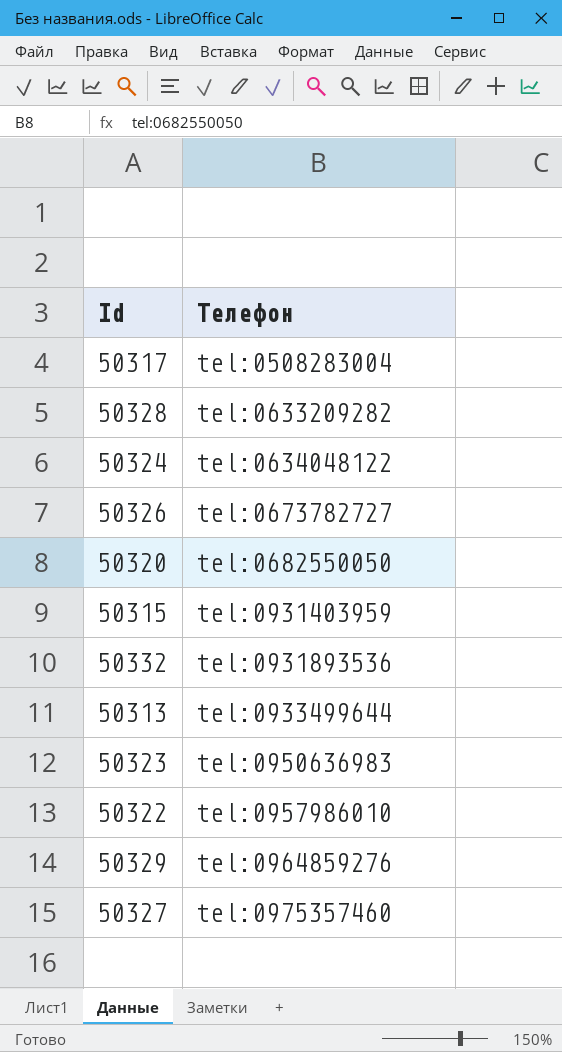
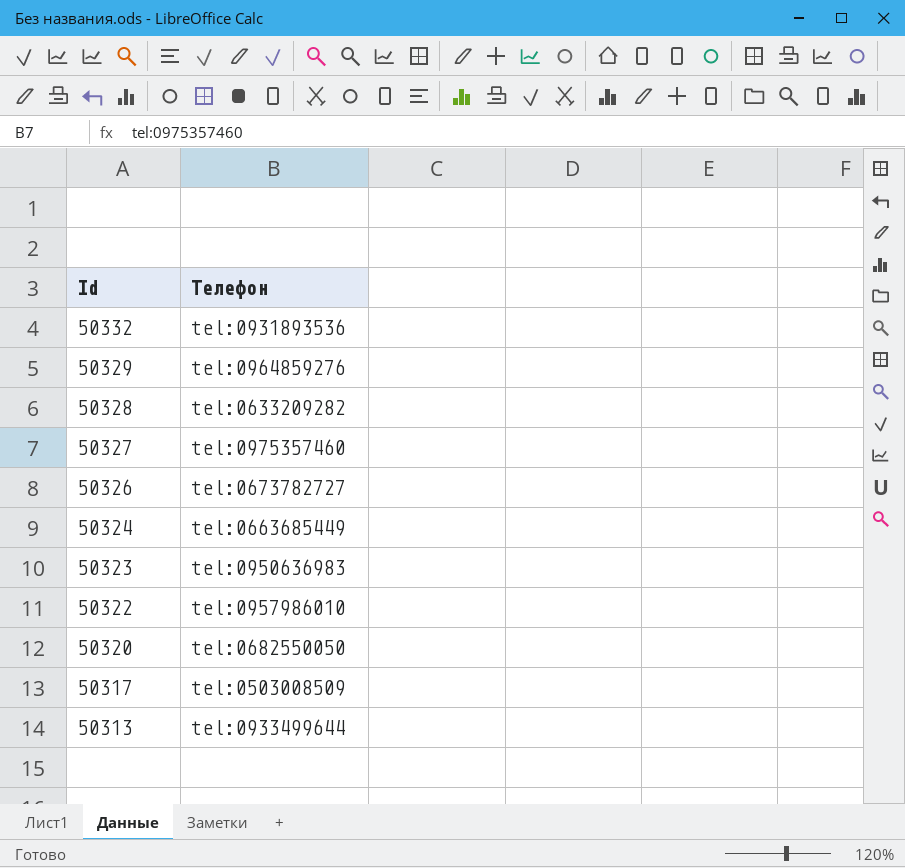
row order: Телефон ascending -> Id descending
row 50315: tel:0931403959 -> none
50324 | Телефон: tel:0634048122 -> tel:0663685449
50317 | Телефон: tel:0508283004 -> tel:0503008509

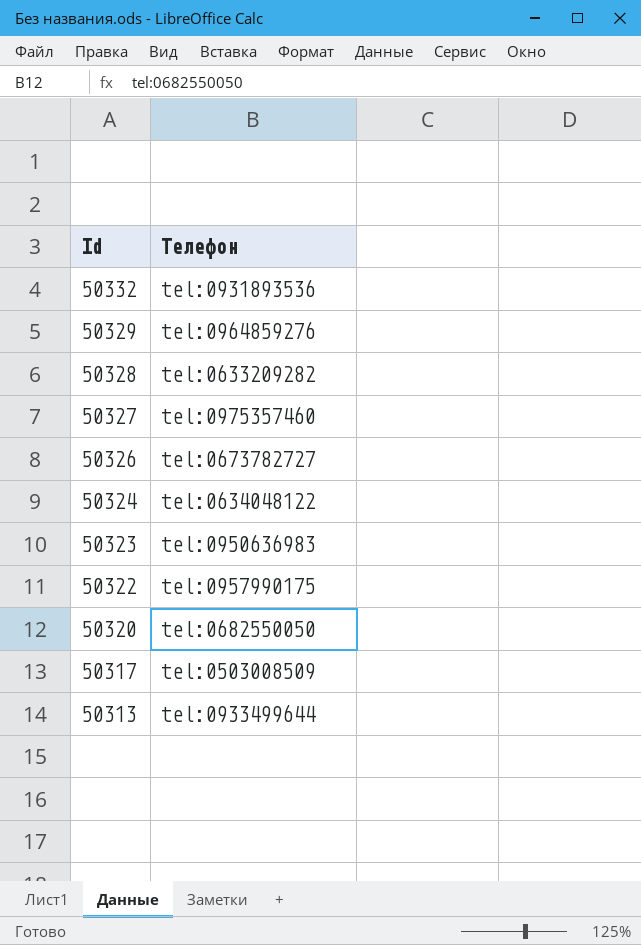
50324 | Телефон: tel:0663685449 -> tel:0634048122
50322 | Телефон: tel:0957986010 -> tel:0957990175

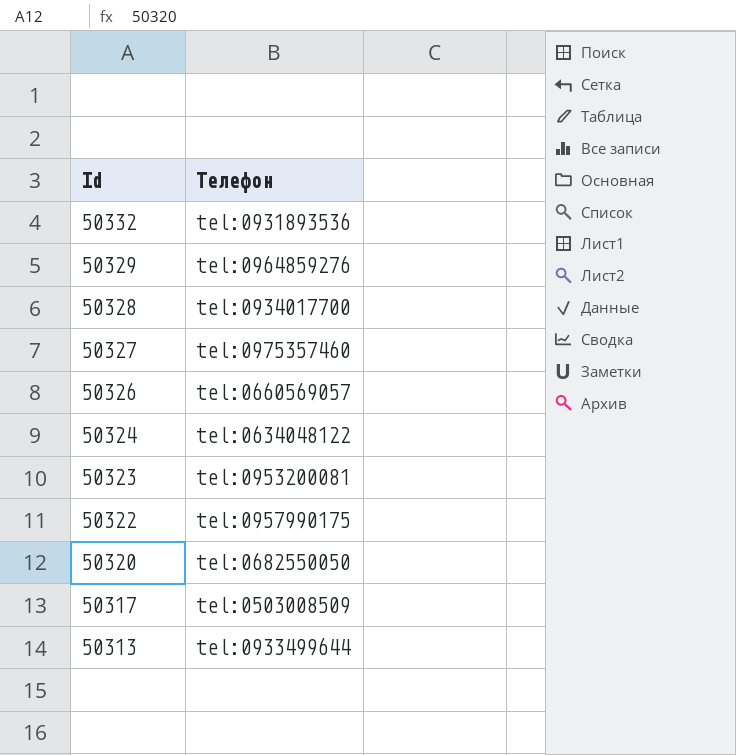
50328 | Телефон: tel:0633209282 -> tel:0934017700
50326 | Телефон: tel:0673782727 -> tel:0660569057
50323 | Телефон: tel:0950636983 -> tel:0953200081

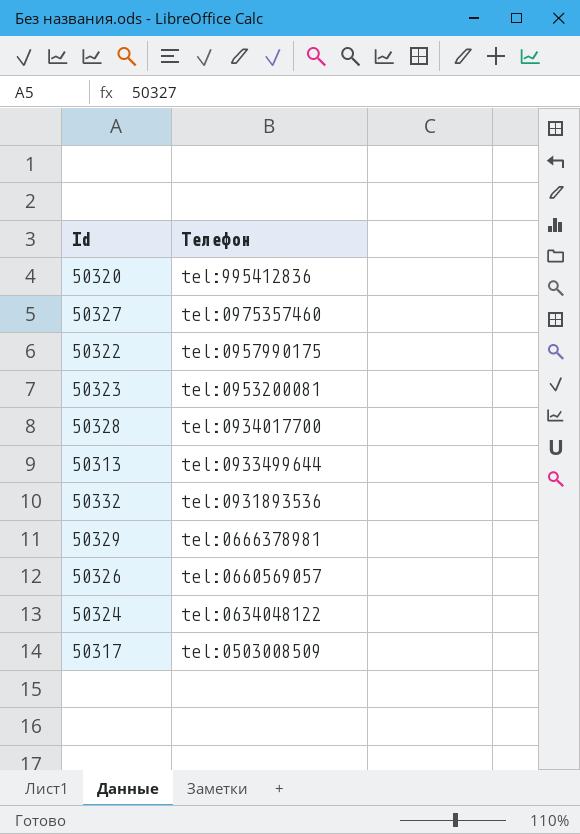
row order: Id descending -> Телефон descending
50320 | Телефон: tel:0682550050 -> tel:995412836
50329 | Телефон: tel:0964859276 -> tel:0666378981

